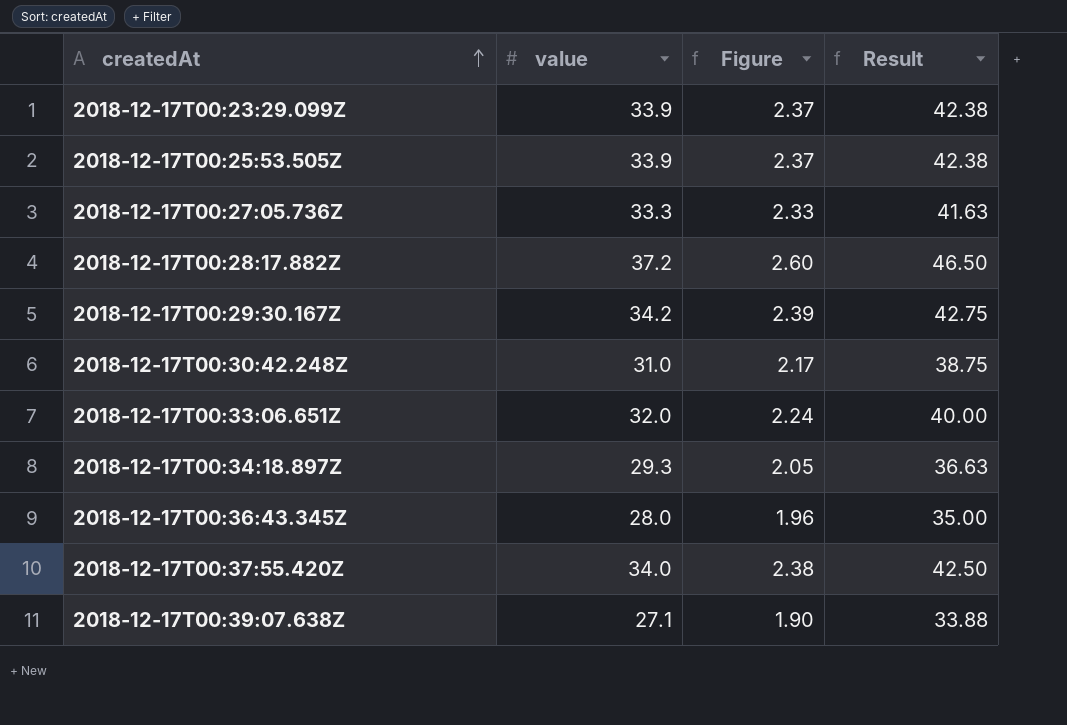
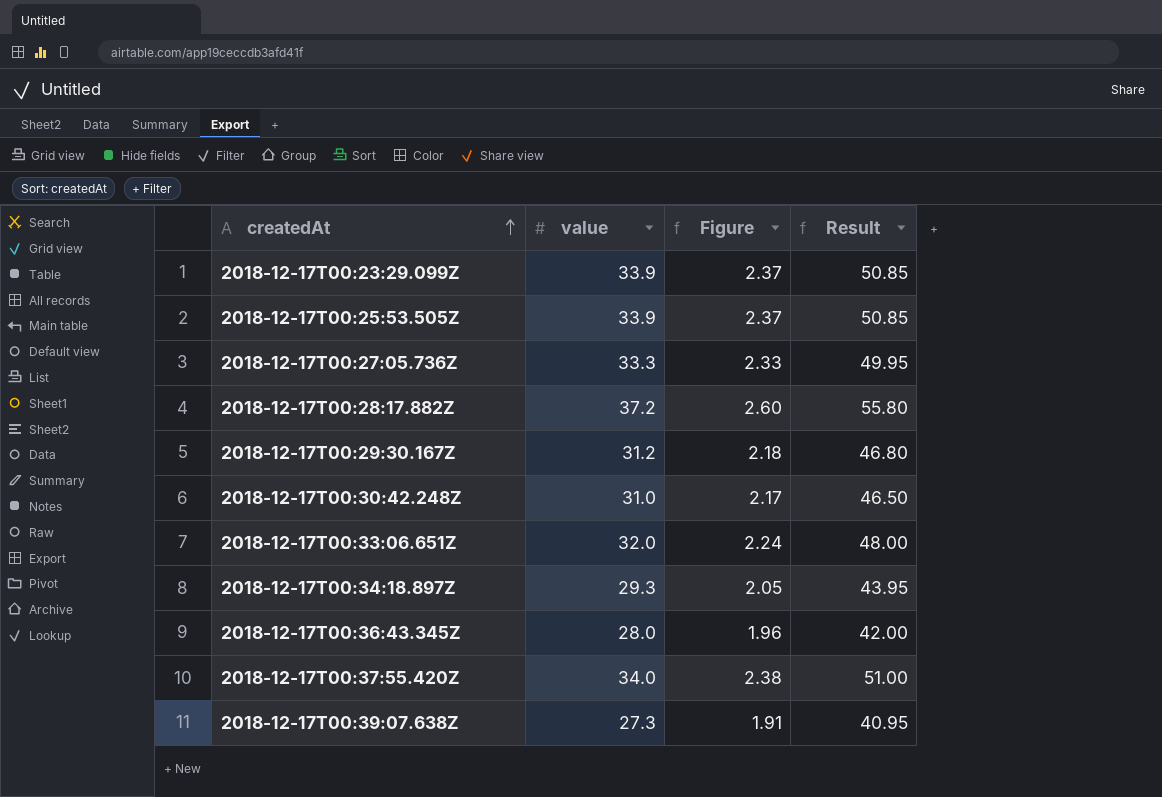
column Result | formula: [value] * 1.25 -> [value] * 1.5
2018-12-17T00:29:30.167Z | value: 34.2 -> 31.2
2018-12-17T00:29:30.167Z | Figure: 2.39 -> 2.18
2018-12-17T00:39:07.638Z | value: 27.1 -> 27.3
2018-12-17T00:39:07.638Z | Figure: 1.90 -> 1.91

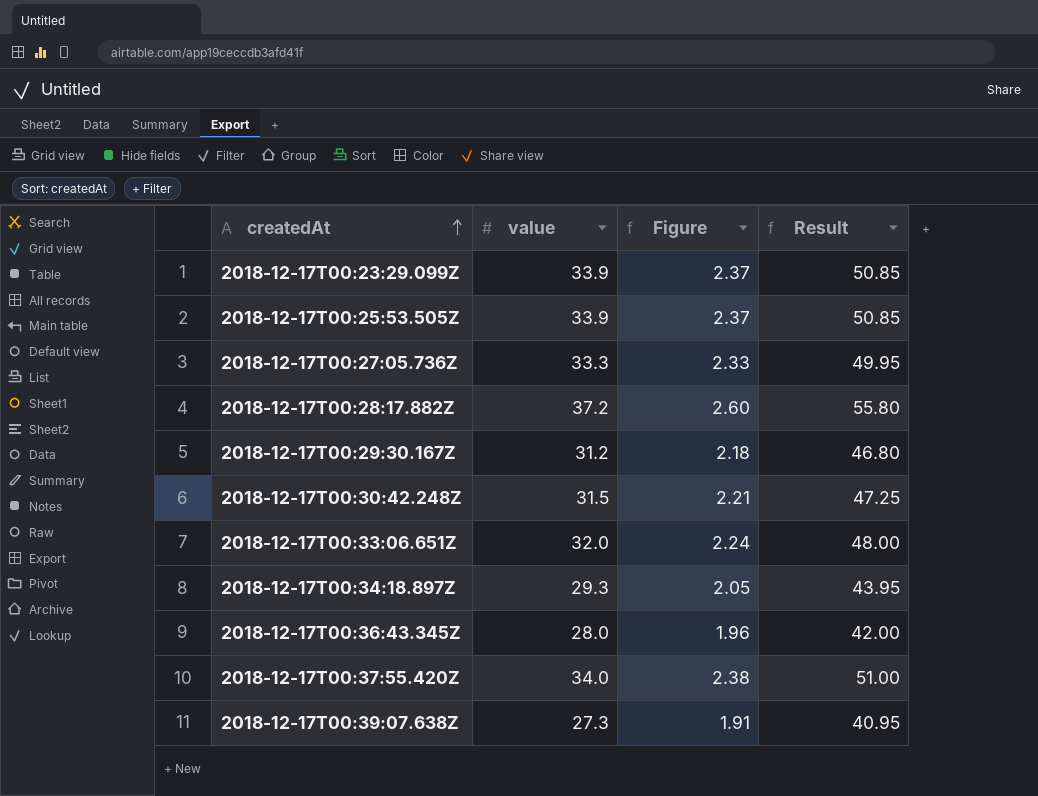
2018-12-17T00:30:42.248Z | value: 31.0 -> 31.5
2018-12-17T00:30:42.248Z | Figure: 2.17 -> 2.21
2018-12-17T00:30:42.248Z | Result: 46.50 -> 47.25

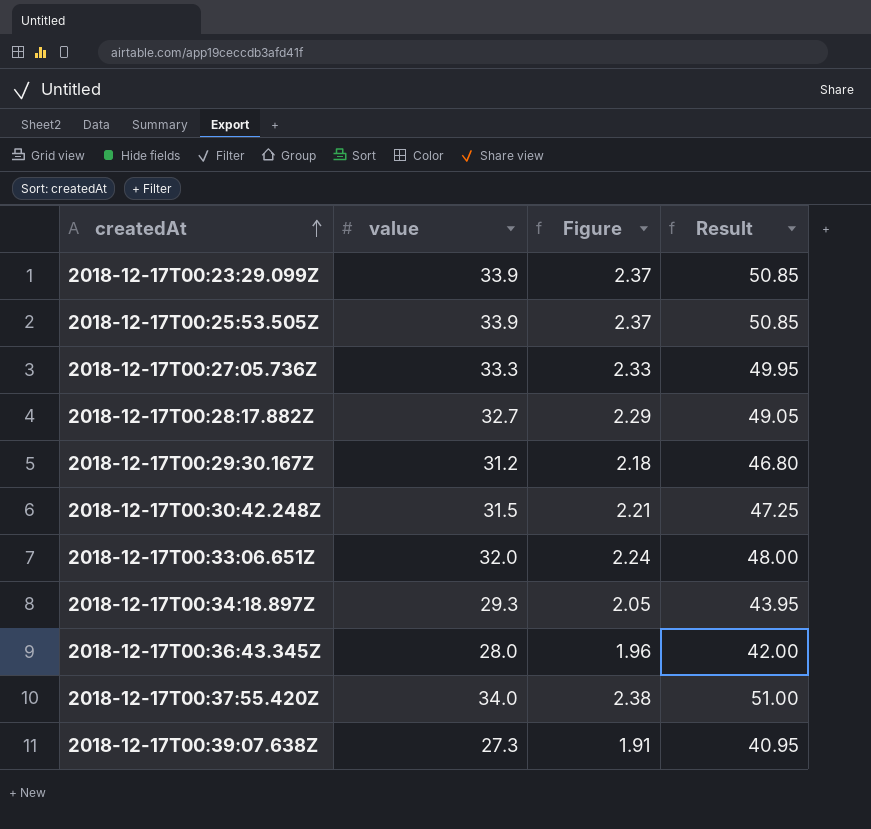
2018-12-17T00:28:17.882Z | value: 37.2 -> 32.7
2018-12-17T00:28:17.882Z | Figure: 2.60 -> 2.29
2018-12-17T00:28:17.882Z | Result: 55.80 -> 49.05

